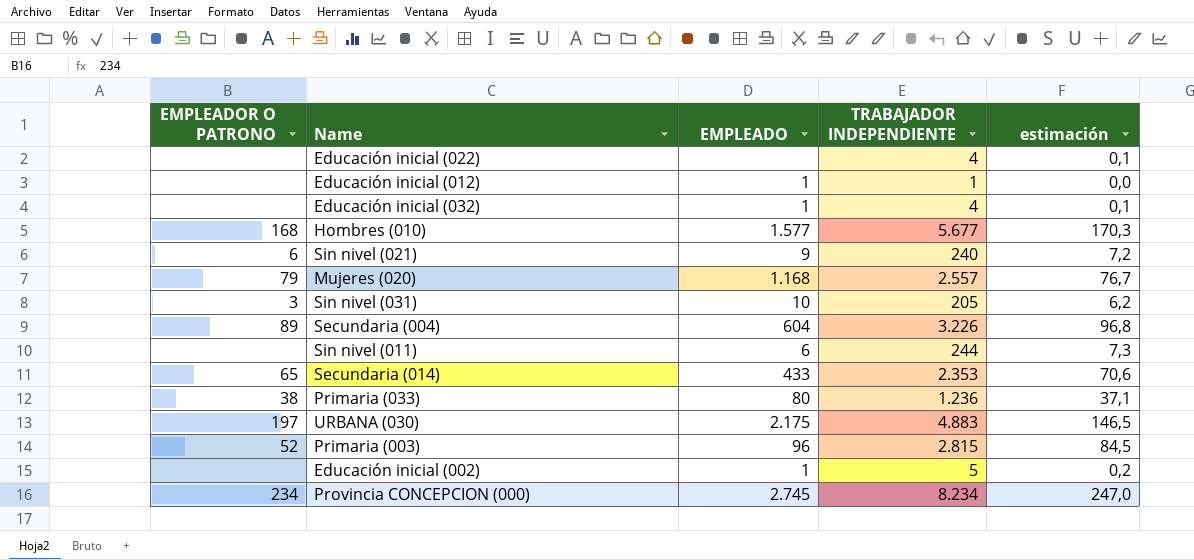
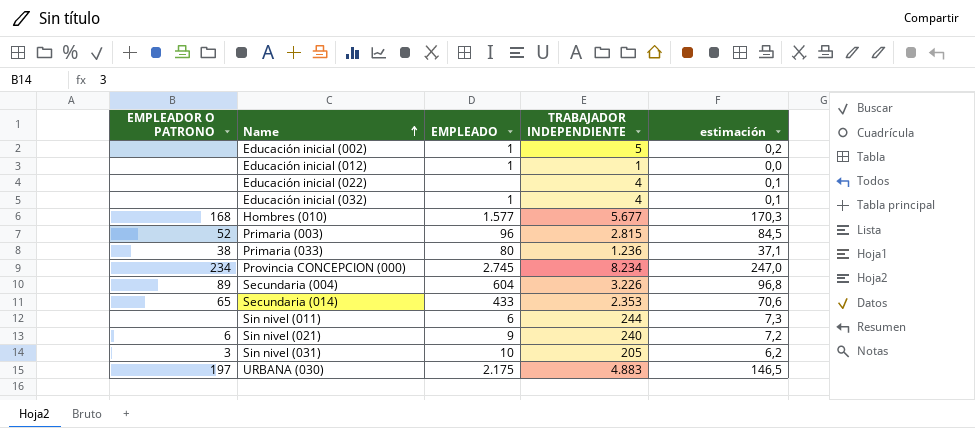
row order: none -> Name ascending
row Mujeres (020): 79 | 1.168 | 2.557 | 76,7 -> none

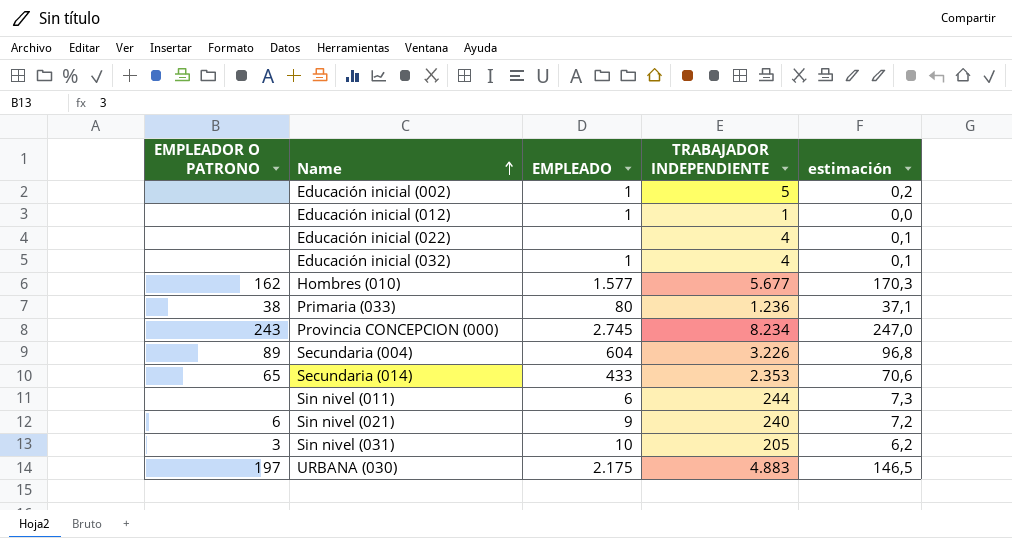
row Primaria (003): 52 | 96 | 2.815 | 84,5 -> none
Hombres (010) | EMPLEADOR O PATRONO: 168 -> 162
Provincia CONCEPCION (000) | EMPLEADOR O PATRONO: 234 -> 243

